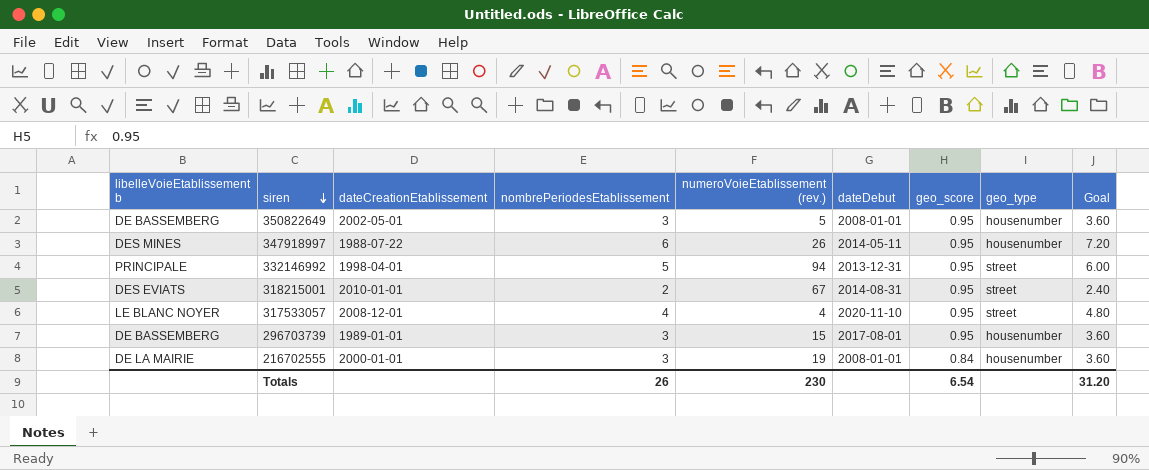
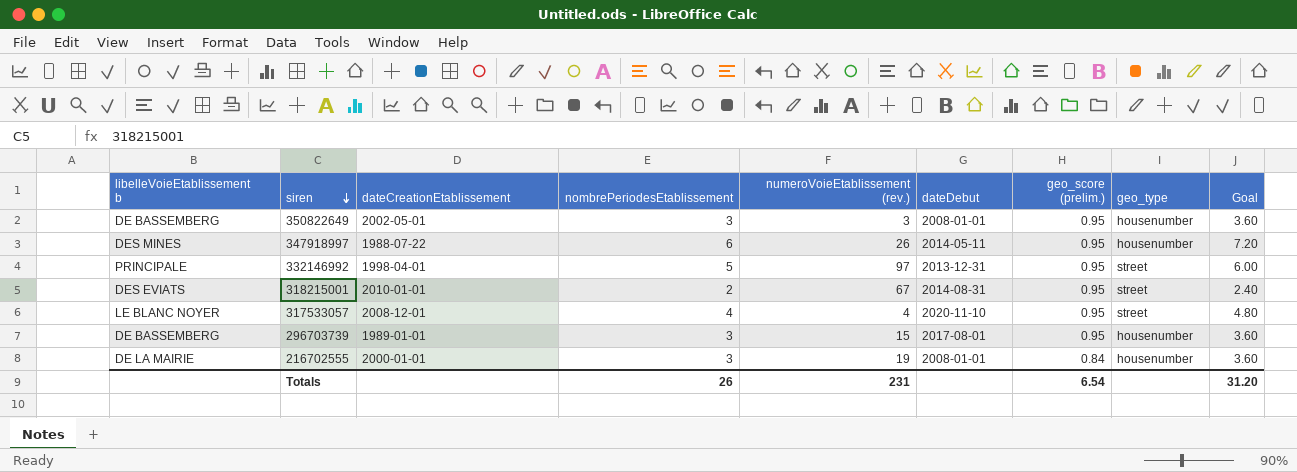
column name: geo_score -> geo_score (prelim.)
350822649 | numeroVoieEtablissement (rev.): 5 -> 3
332146992 | numeroVoieEtablissement (rev.): 94 -> 97
Totals | numeroVoieEtablissement (rev.): 230 -> 231

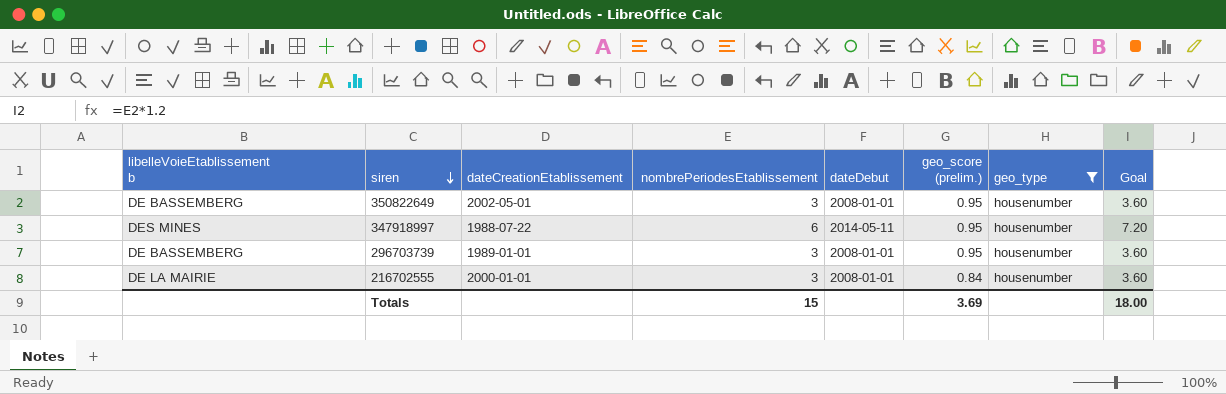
filter: none -> geo_type = housenumber
column numeroVoieEtablissement (rev.) | position: 5 -> none
296703739 | dateDebut: 2017-08-01 -> 2008-01-01
Totals | nombrePeriodesEtablissement: 26 -> 15
Totals | geo_score (prelim.): 6.54 -> 3.69
Totals | Goal: 31.20 -> 18.00

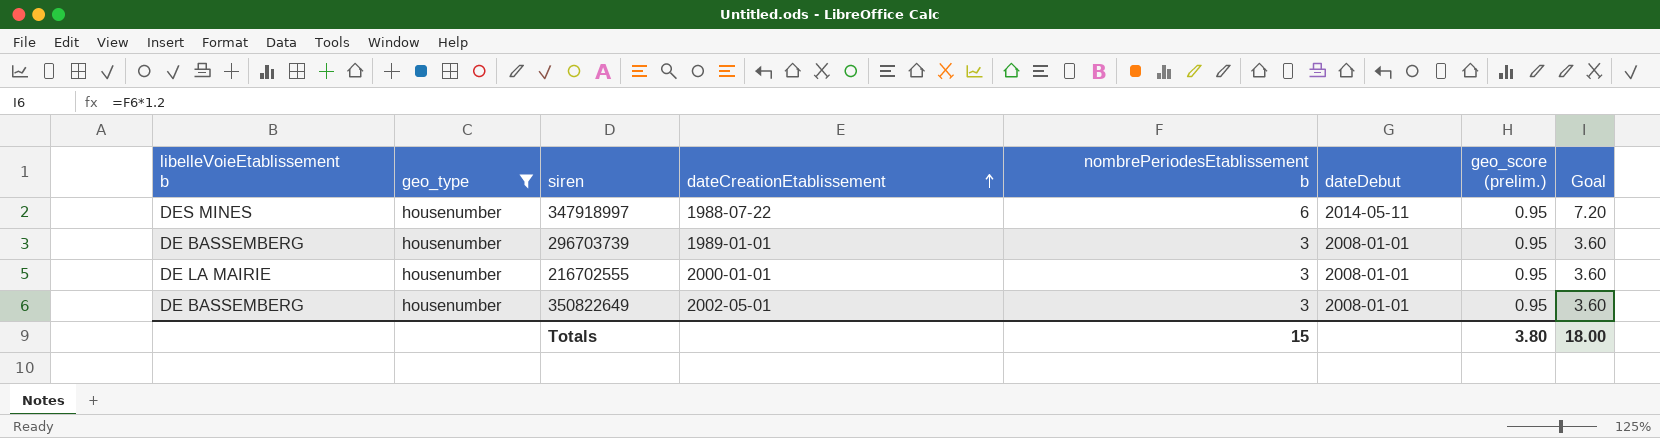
row order: siren descending -> dateCreationEtablissement ascending
column geo_type | position: 7 -> 2
column name: nombrePeriodesEtablissement -> nombrePeriodesEtablissement b
216702555 | geo_score (prelim.): 0.84 -> 0.95
Totals | geo_score (prelim.): 3.69 -> 3.80

